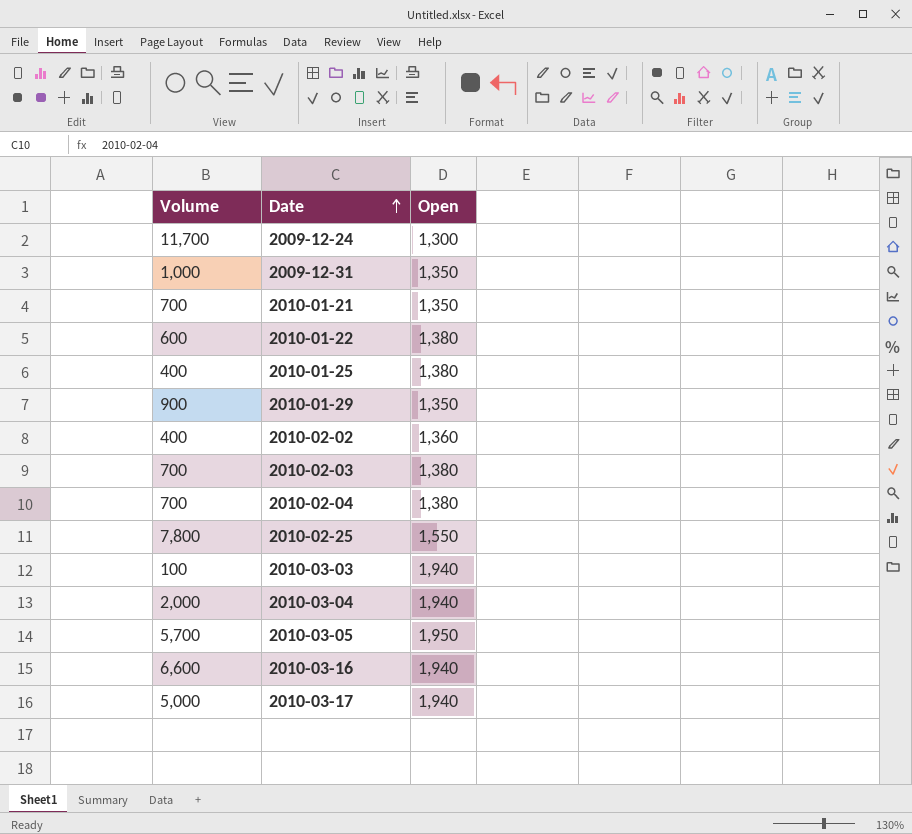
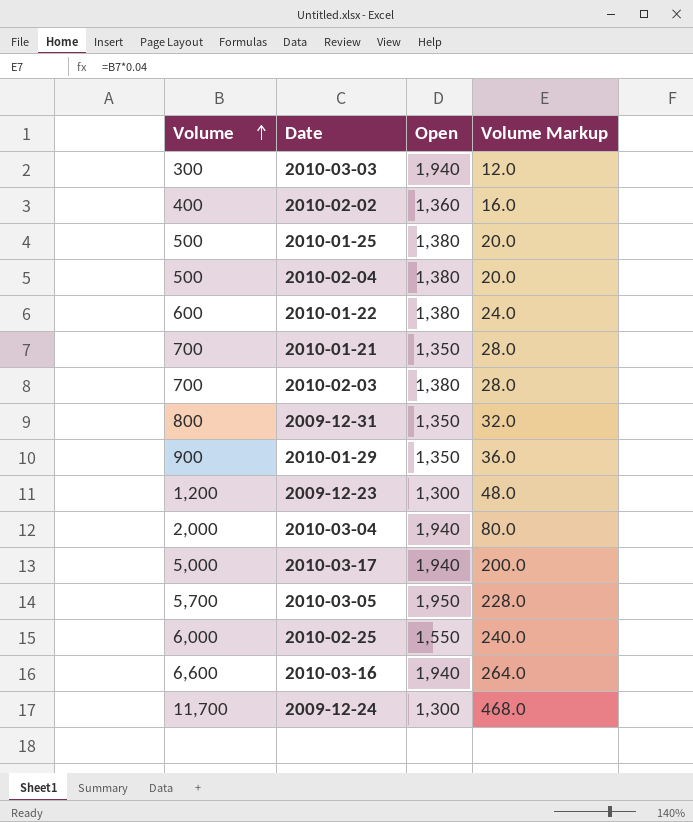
row order: Date ascending -> Volume ascending
column Volume Markup | formula: none -> [Volume] * 0.04
2010-03-03 | Volume: 100 -> 300
2010-01-25 | Volume: 400 -> 500
2010-02-04 | Volume: 700 -> 500
2009-12-31 | Volume: 1,000 -> 800
row 2009-12-23: none -> 1,200 | 1,300 | 48.0
2010-02-25 | Volume: 7,800 -> 6,000

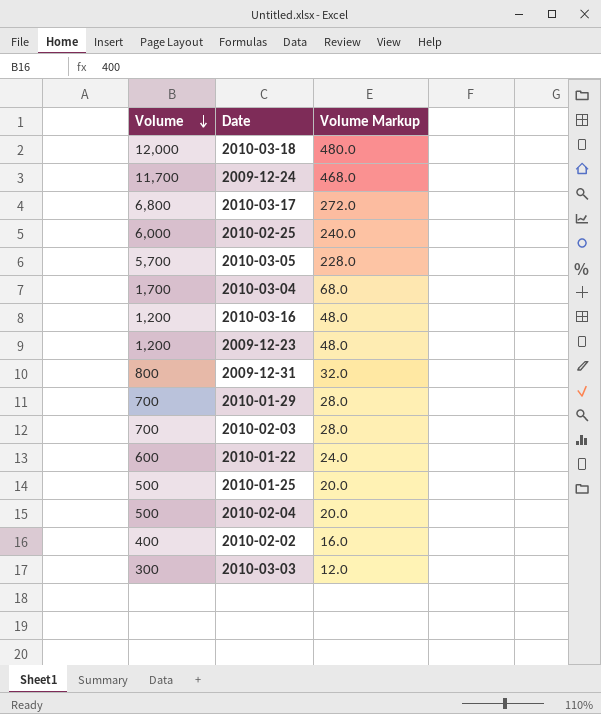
row order: Volume ascending -> Volume descending
column Open | position: 3 -> none
row 2010-01-21: 700 | 1,350 | 28.0 -> none
row 2010-03-18: none -> 12,000 | 480.0
2010-03-17 | Volume: 5,000 -> 6,800
2010-03-17 | Volume Markup: 200.0 -> 272.0
2010-03-04 | Volume: 2,000 -> 1,700
2010-03-04 | Volume Markup: 80.0 -> 68.0
2010-03-16 | Volume: 6,600 -> 1,200
2010-03-16 | Volume Markup: 264.0 -> 48.0
2010-01-29 | Volume: 900 -> 700
2010-01-29 | Volume Markup: 36.0 -> 28.0

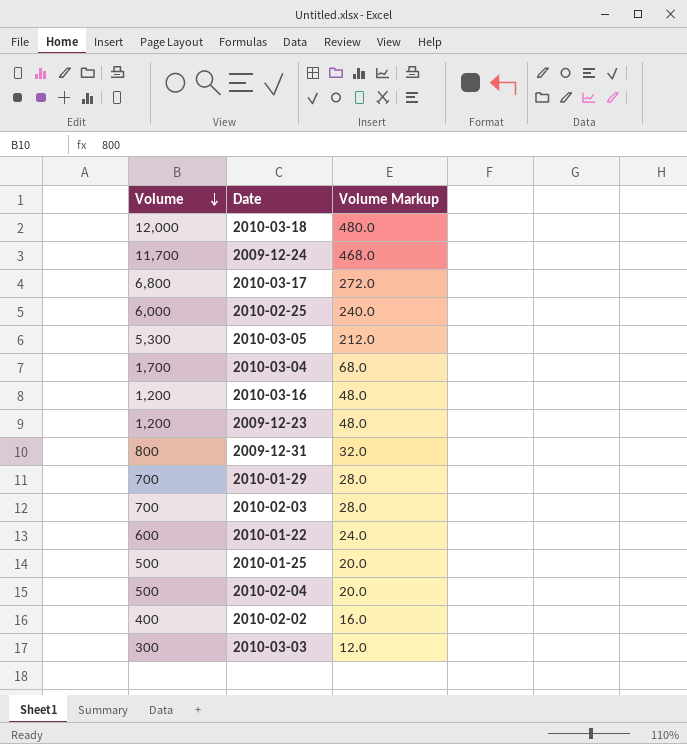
2010-03-05 | Volume: 5,700 -> 5,300
2010-03-05 | Volume Markup: 228.0 -> 212.0

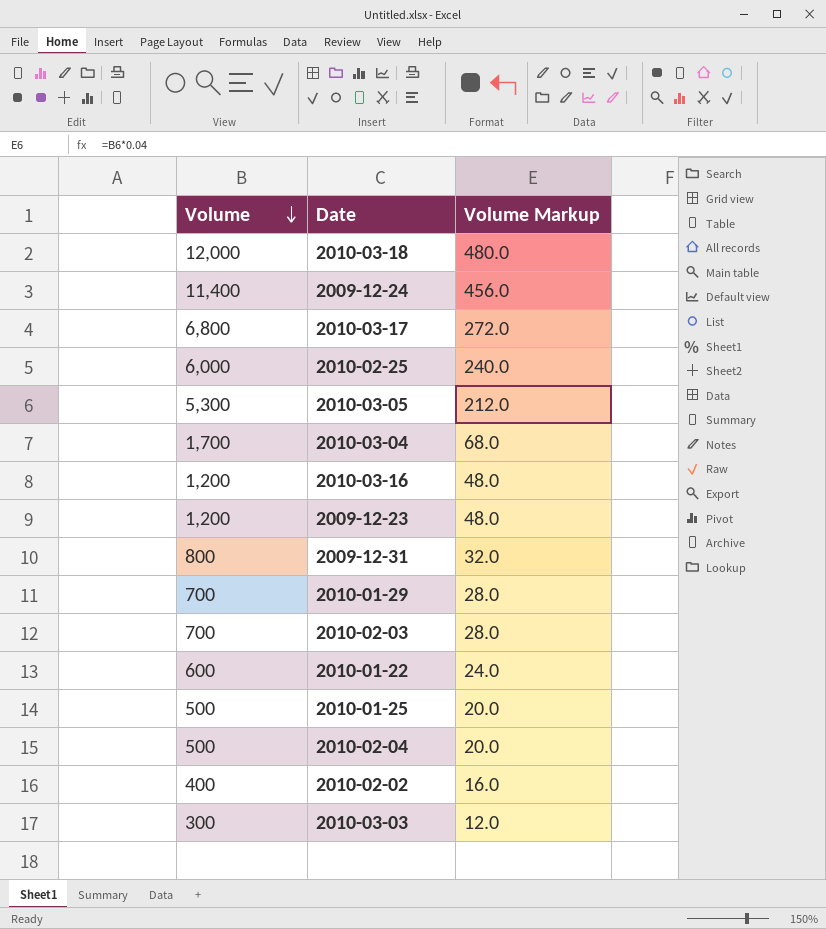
2009-12-24 | Volume: 11,700 -> 11,400
2009-12-24 | Volume Markup: 468.0 -> 456.0

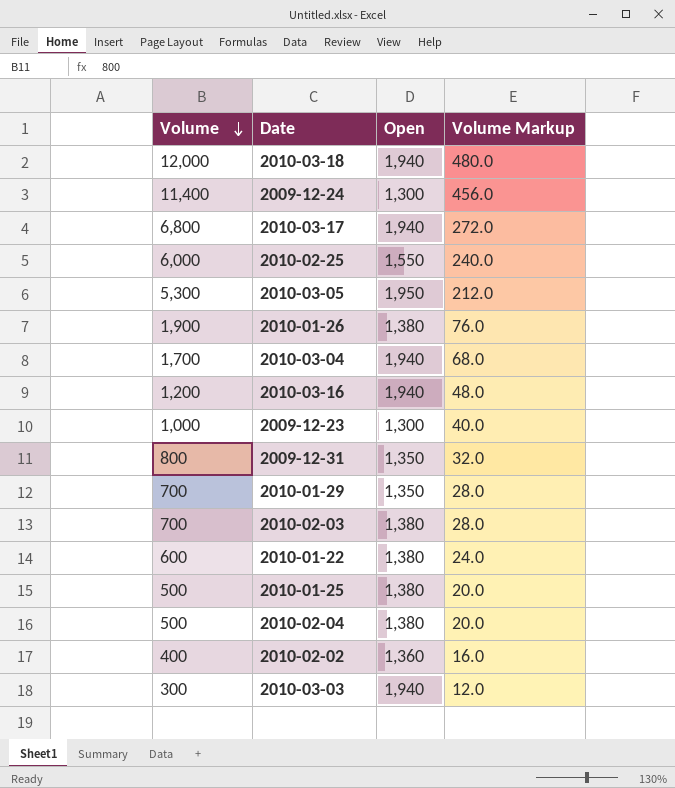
column Open | position: none -> 3
row 2010-01-26: none -> 1,900 | 1,380 | 76.0
2009-12-23 | Volume: 1,200 -> 1,000
2009-12-23 | Volume Markup: 48.0 -> 40.0

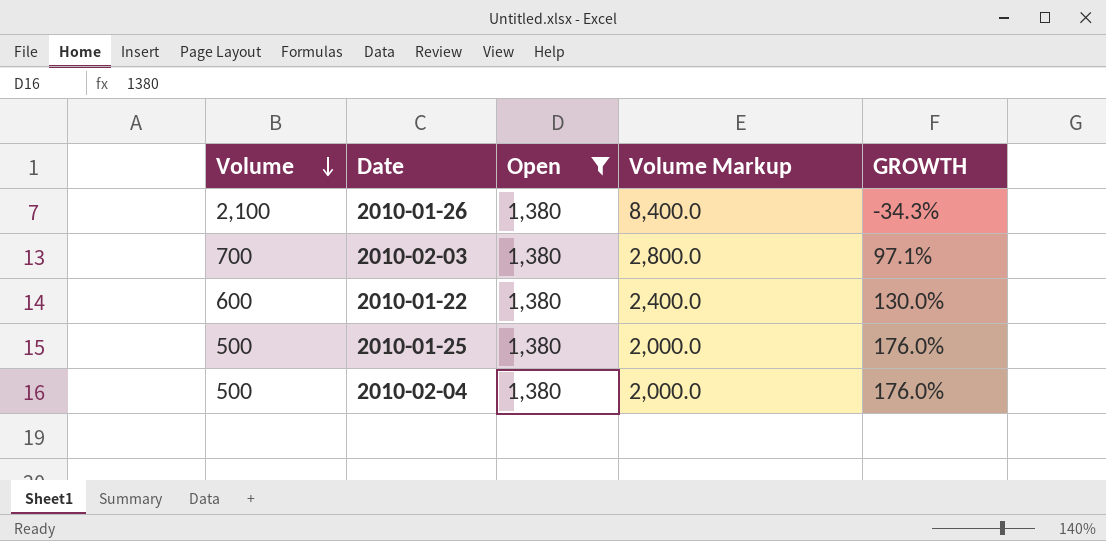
filter: none -> Open = 1,380
column Volume Markup | formula: [Volume] * 0.04 -> [Volume] * 4
column GROWTH | formula: none -> ([Open] - [Volume]) / [Volume]
2010-01-26 | Volume: 1,900 -> 2,100

